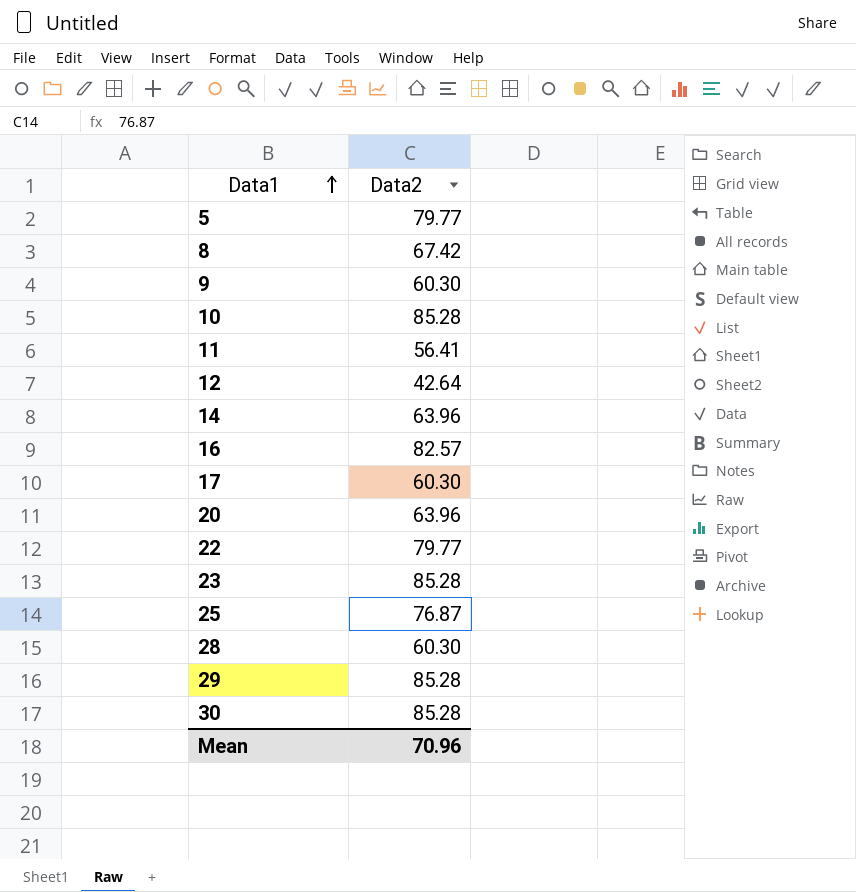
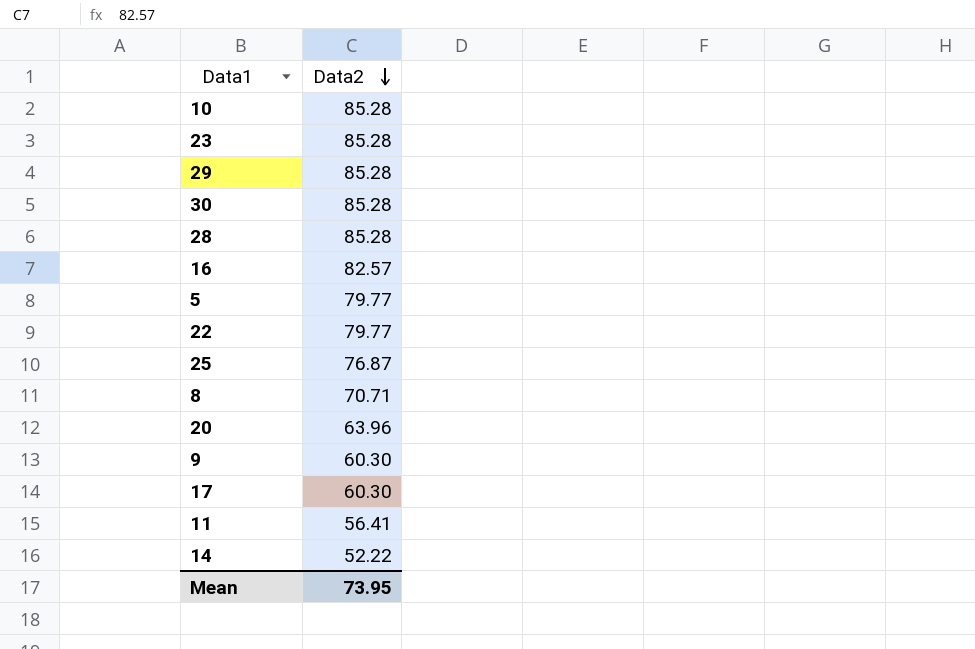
row order: Data1 ascending -> Data2 descending
row 12: 42.64 -> none
28 | Data2: 60.30 -> 85.28
8 | Data2: 67.42 -> 70.71
14 | Data2: 63.96 -> 52.22
Mean | Data2: 70.96 -> 73.95

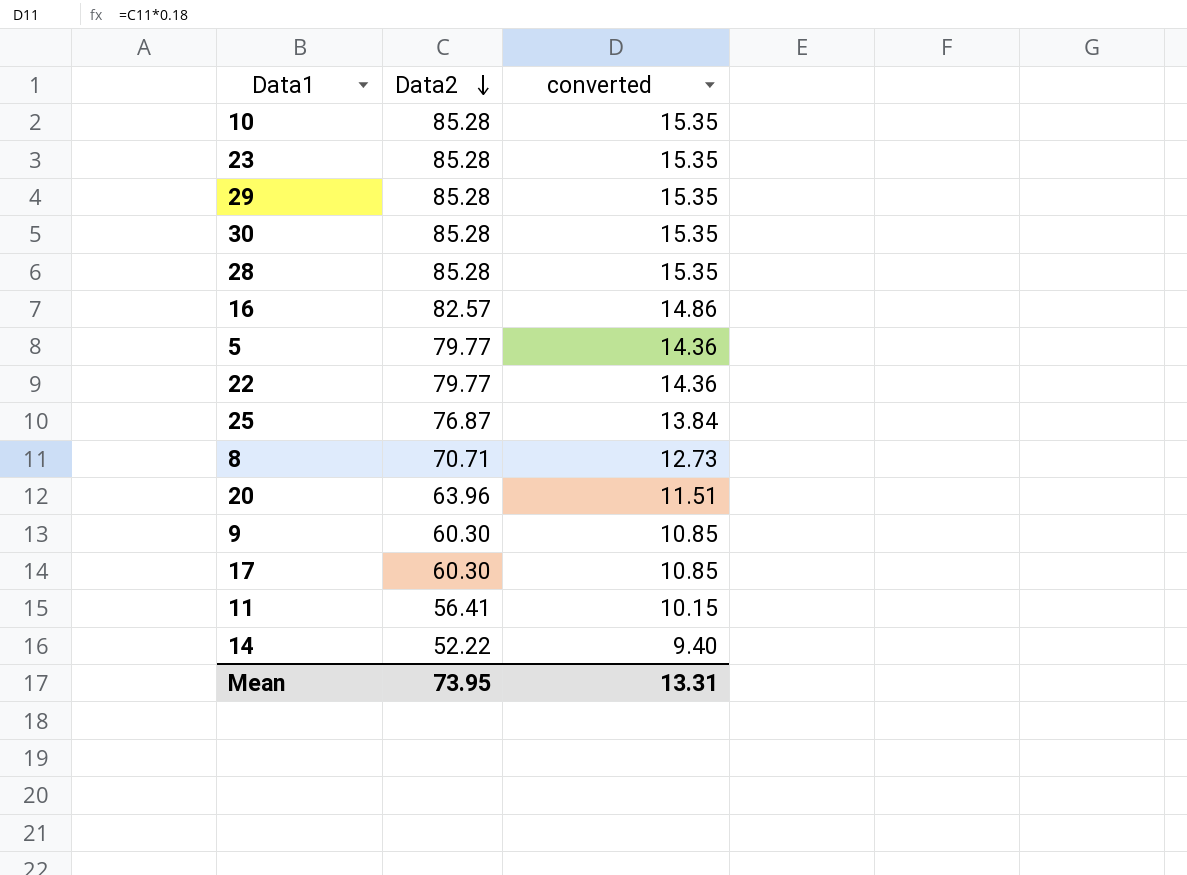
column converted | formula: none -> [Data2] * 0.18

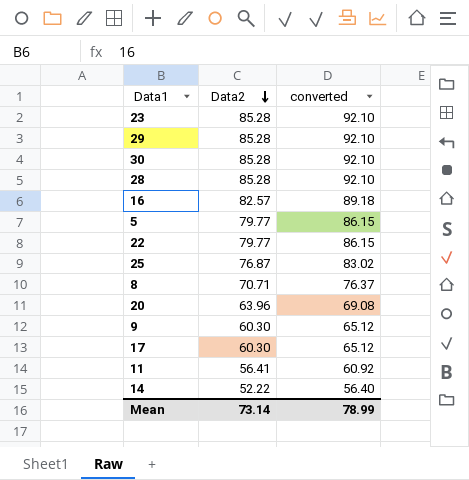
column converted | formula: [Data2] * 0.18 -> [Data2] * 1.08
row 10: 85.28 | 15.35 -> none
Mean | Data2: 73.95 -> 73.14
Mean | converted: 13.31 -> 78.99

